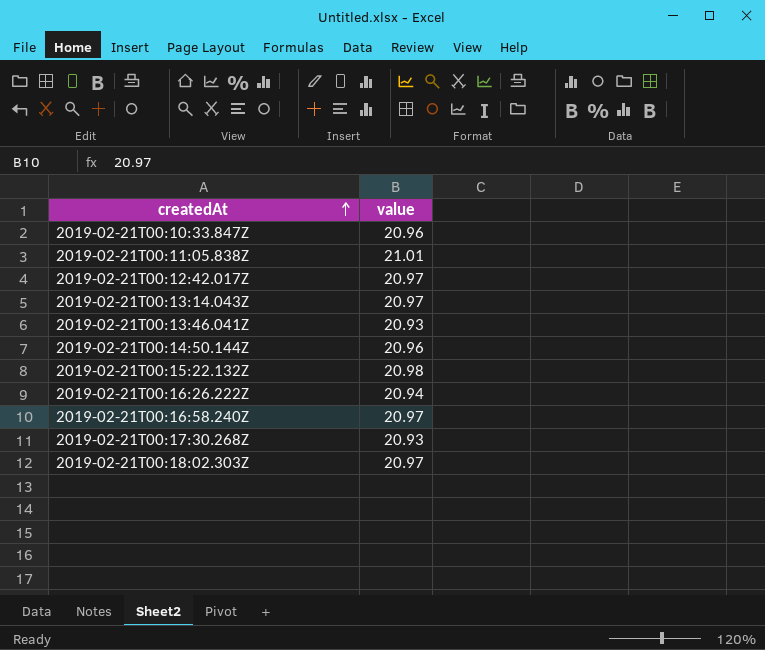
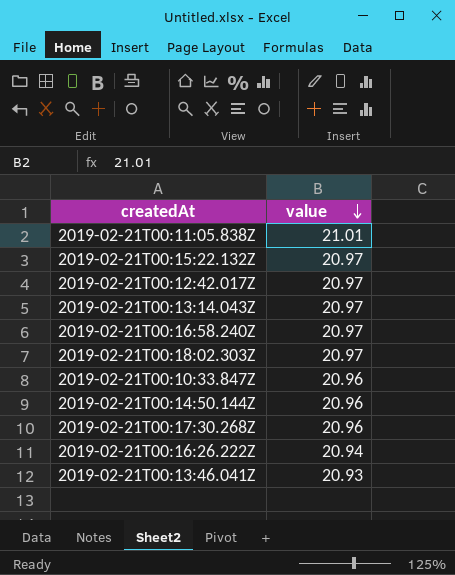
row order: createdAt ascending -> value descending
2019-02-21T00:15:22.132Z | value: 20.98 -> 20.97
2019-02-21T00:17:30.268Z | value: 20.93 -> 20.96

